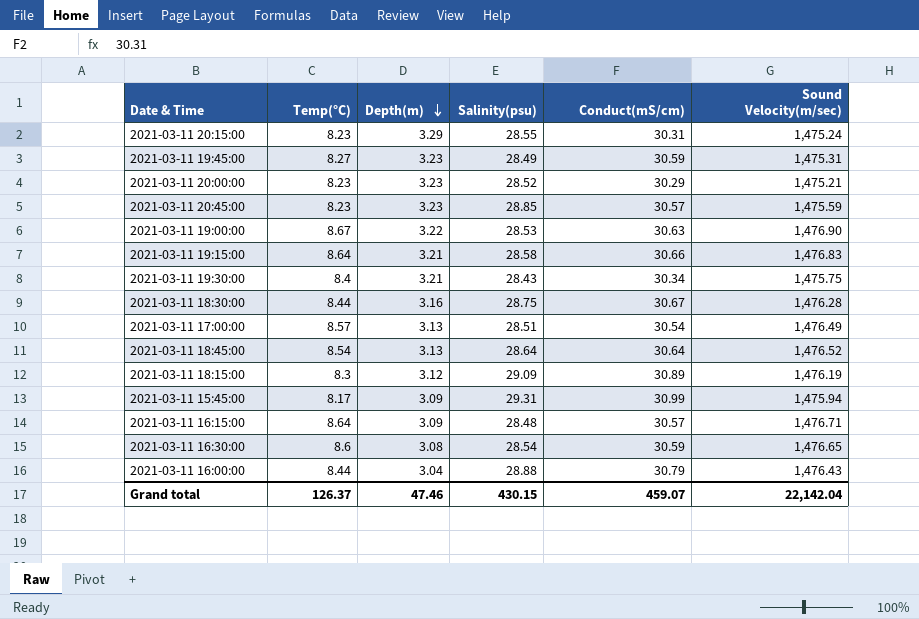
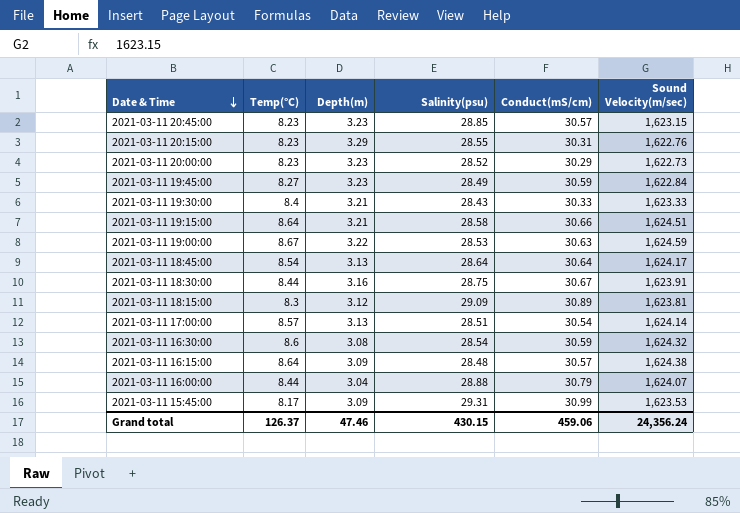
row order: Depth(m) descending -> Date & Time descending
2021-03-11 20:45:00 | Sound Velocity(m/sec): 1,475.59 -> 1,623.15
2021-03-11 20:15:00 | Sound Velocity(m/sec): 1,475.24 -> 1,622.76
2021-03-11 20:00:00 | Sound Velocity(m/sec): 1,475.21 -> 1,622.73
2021-03-11 19:45:00 | Sound Velocity(m/sec): 1,475.31 -> 1,622.84
2021-03-11 19:30:00 | Conduct(mS/cm): 30.34 -> 30.33
2021-03-11 19:30:00 | Sound Velocity(m/sec): 1,475.75 -> 1,623.33
2021-03-11 19:15:00 | Sound Velocity(m/sec): 1,476.83 -> 1,624.51
2021-03-11 19:00:00 | Sound Velocity(m/sec): 1,476.90 -> 1,624.59
2021-03-11 18:45:00 | Sound Velocity(m/sec): 1,476.52 -> 1,624.17
2021-03-11 18:30:00 | Sound Velocity(m/sec): 1,476.28 -> 1,623.91
2021-03-11 18:15:00 | Sound Velocity(m/sec): 1,476.19 -> 1,623.81
2021-03-11 17:00:00 | Sound Velocity(m/sec): 1,476.49 -> 1,624.14
2021-03-11 16:30:00 | Sound Velocity(m/sec): 1,476.65 -> 1,624.32
2021-03-11 16:15:00 | Sound Velocity(m/sec): 1,476.71 -> 1,624.38
2021-03-11 16:00:00 | Sound Velocity(m/sec): 1,476.43 -> 1,624.07
2021-03-11 15:45:00 | Sound Velocity(m/sec): 1,475.94 -> 1,623.53
Grand total | Conduct(mS/cm): 459.07 -> 459.06
Grand total | Sound Velocity(m/sec): 22,142.04 -> 24,356.24

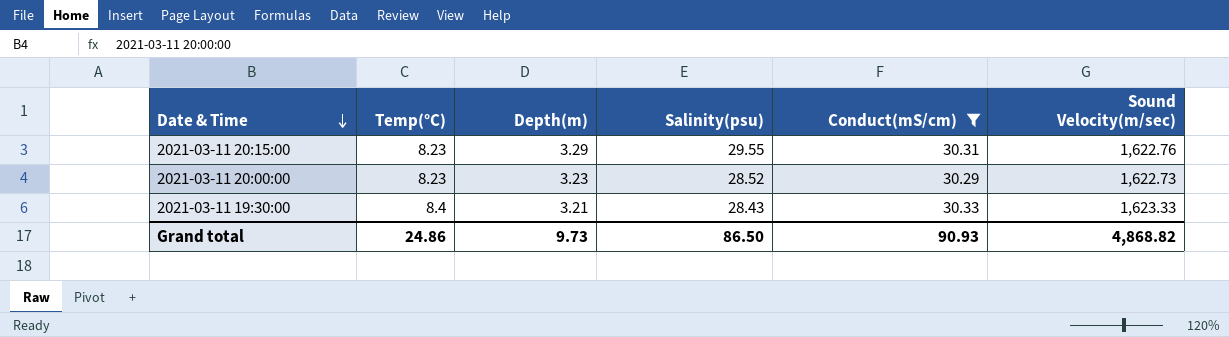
filter: none -> Conduct(mS/cm) <= 30.33
2021-03-11 20:15:00 | Salinity(psu): 28.55 -> 29.55
Grand total | Temp(°C): 126.37 -> 24.86
Grand total | Depth(m): 47.46 -> 9.73
Grand total | Salinity(psu): 430.15 -> 86.50
Grand total | Conduct(mS/cm): 459.06 -> 90.93
Grand total | Sound Velocity(m/sec): 24,356.24 -> 4,868.82

